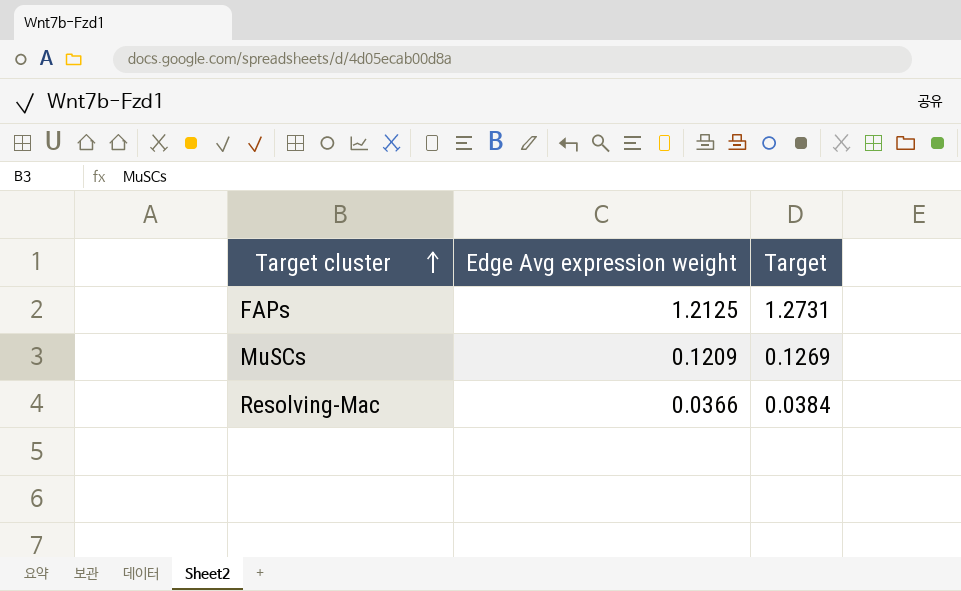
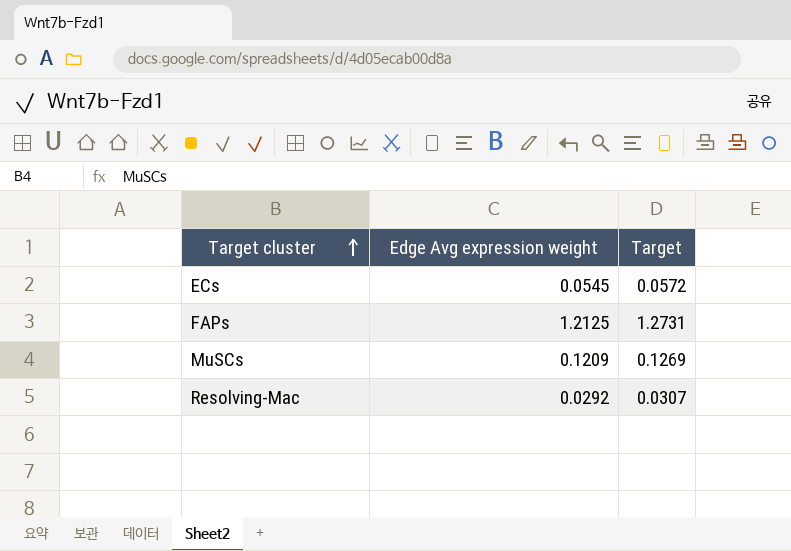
row ECs: none -> 0.0545 | 0.0572
Resolving-Mac | Edge Avg expression weight: 0.0366 -> 0.0292
Resolving-Mac | Target: 0.0384 -> 0.0307

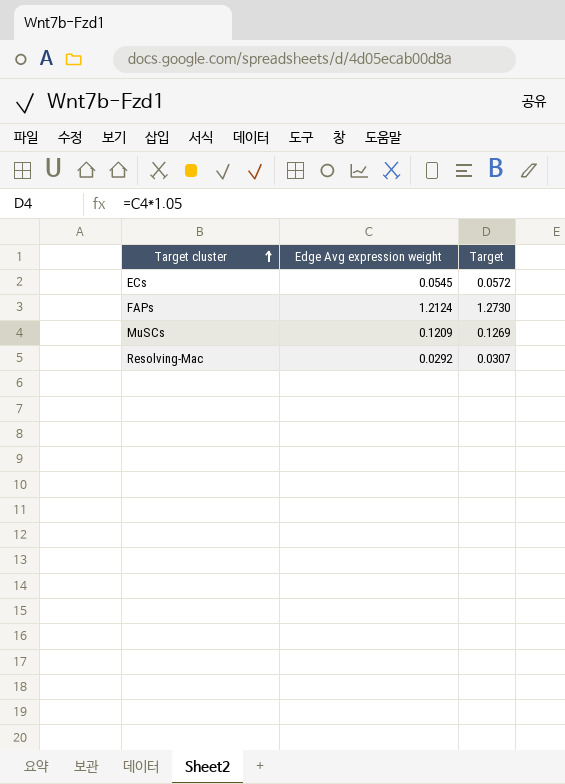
FAPs | Edge Avg expression weight: 1.2125 -> 1.2124
FAPs | Target: 1.2731 -> 1.2730

